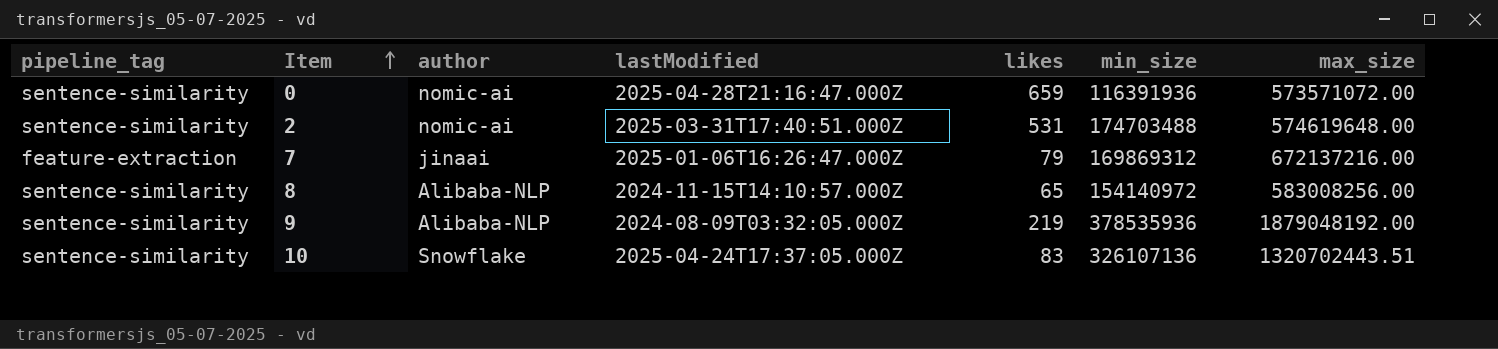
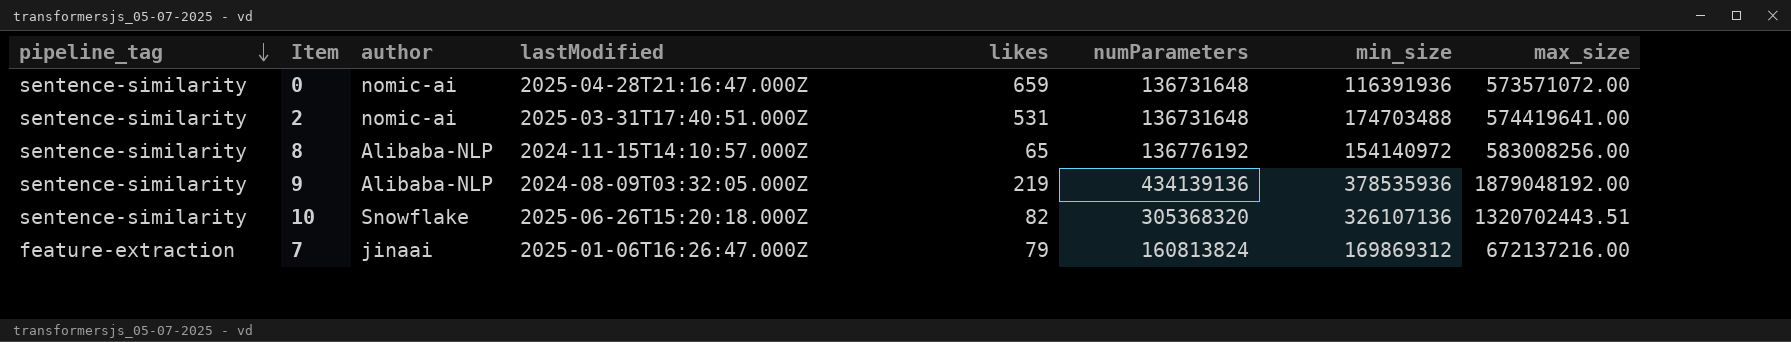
row order: Item ascending -> pipeline_tag descending
column numParameters | position: none -> 6
2 | max_size: 574619648.00 -> 574419641.00
10 | lastModified: 2025-04-24T17:37:05.000Z -> 2025-06-26T15:20:18.000Z
10 | likes: 83 -> 82

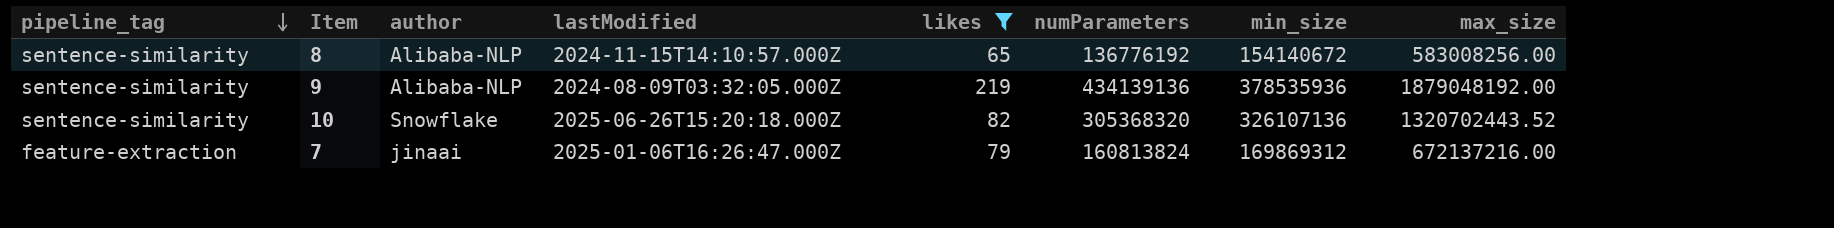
filter: none -> likes <= 219
8 | min_size: 154140972 -> 154140672
10 | max_size: 1320702443.51 -> 1320702443.52

